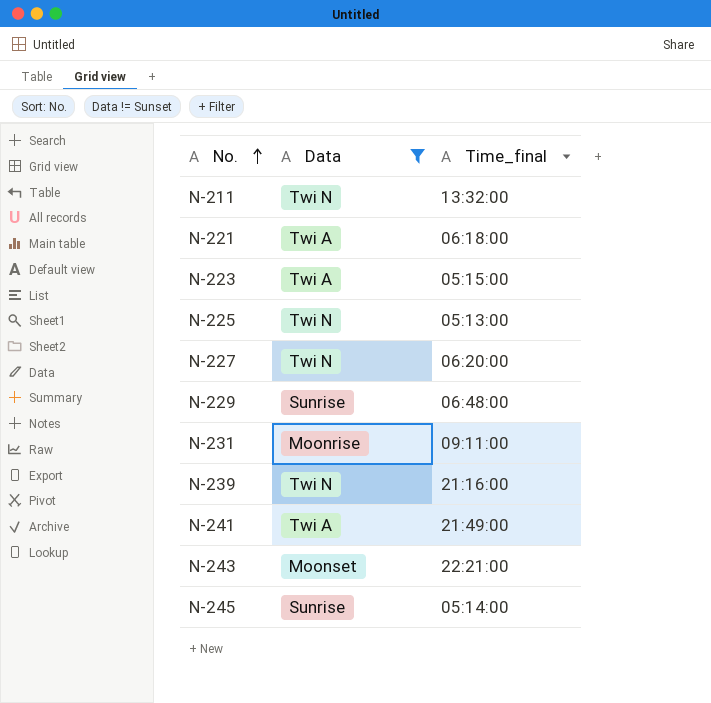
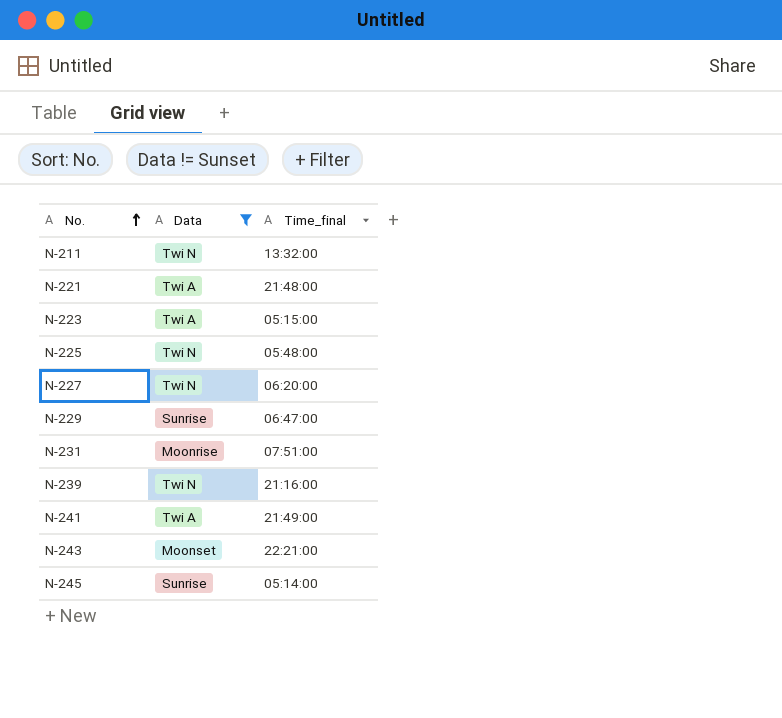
N-221 | Time_final: 06:18:00 -> 21:48:00
N-225 | Time_final: 05:13:00 -> 05:48:00
N-229 | Time_final: 06:48:00 -> 06:47:00
N-231 | Time_final: 09:11:00 -> 07:51:00

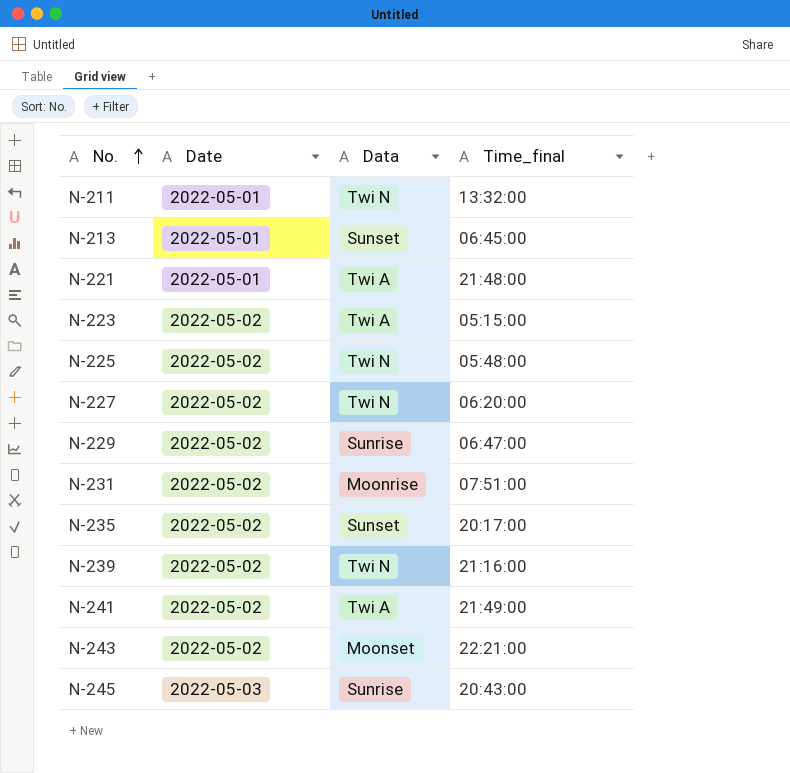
filter: Data != Sunset -> none
column Date | position: none -> 2
N-245 | Time_final: 05:14:00 -> 20:43:00

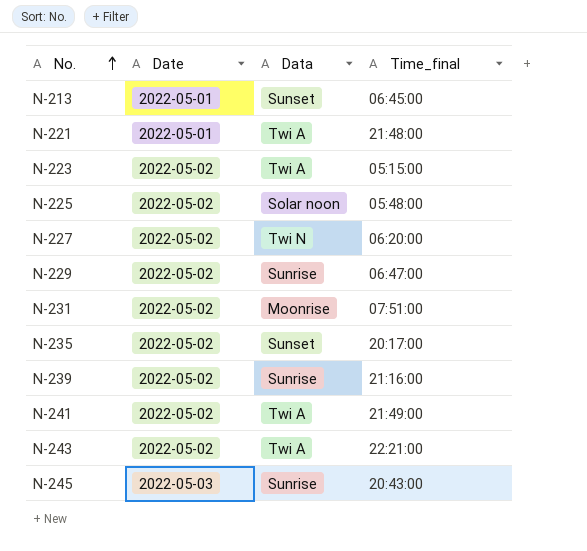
row N-211: 2022-05-01 | Twi N | 13:32:00 -> none
N-225 | Data: Twi N -> Solar noon
N-239 | Data: Twi N -> Sunrise
N-243 | Data: Moonset -> Twi A

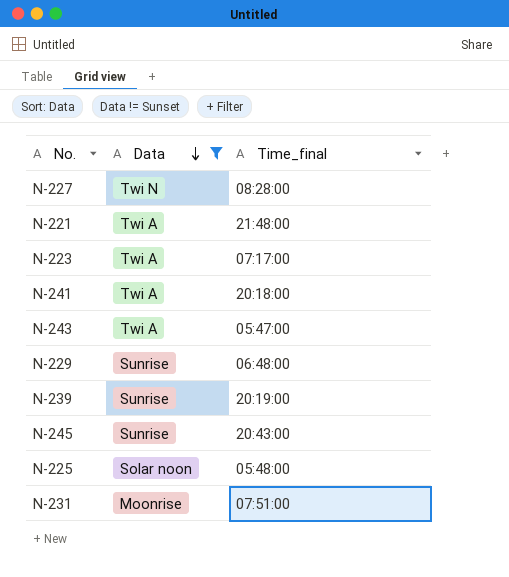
filter: none -> Data != Sunset
row order: No. ascending -> Data descending
column Date | position: 2 -> none
N-227 | Time_final: 06:20:00 -> 08:28:00
N-223 | Time_final: 05:15:00 -> 07:17:00
N-241 | Time_final: 21:49:00 -> 20:18:00
N-243 | Time_final: 22:21:00 -> 05:47:00
N-229 | Time_final: 06:47:00 -> 06:48:00
N-239 | Time_final: 21:16:00 -> 20:19:00

